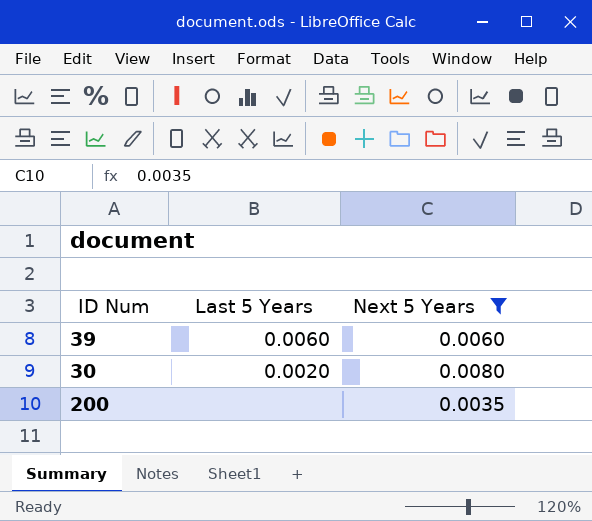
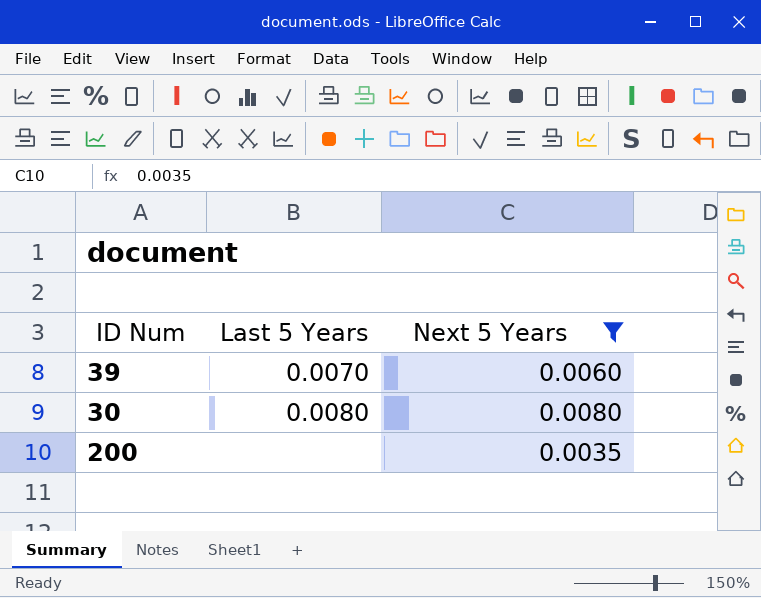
39 | Last 5 Years: 0.0060 -> 0.0070
30 | Last 5 Years: 0.0020 -> 0.0080

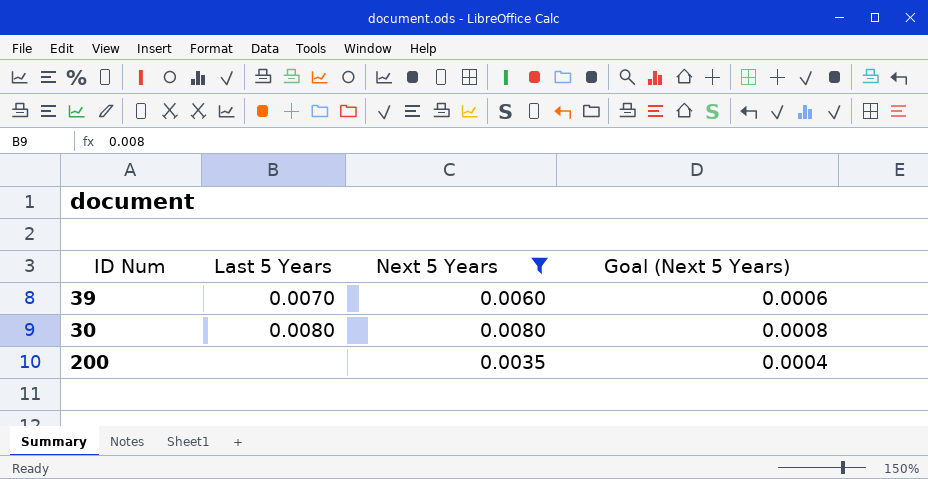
column Goal (Next 5 Years) | formula: none -> [Next 5 Years] * 0.1

